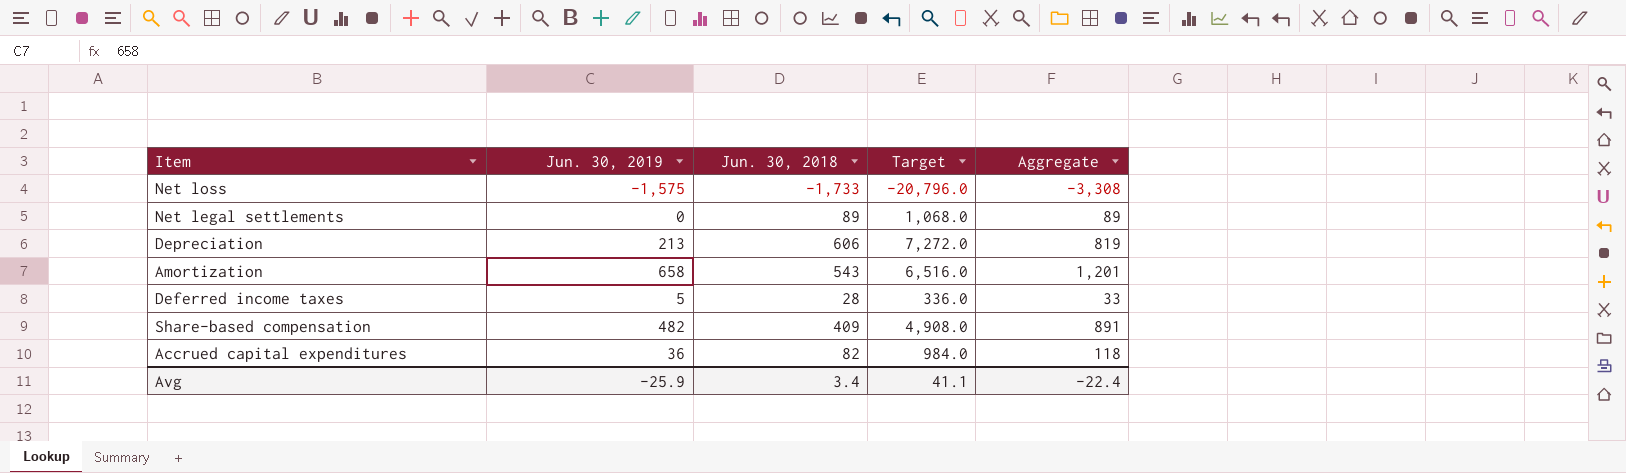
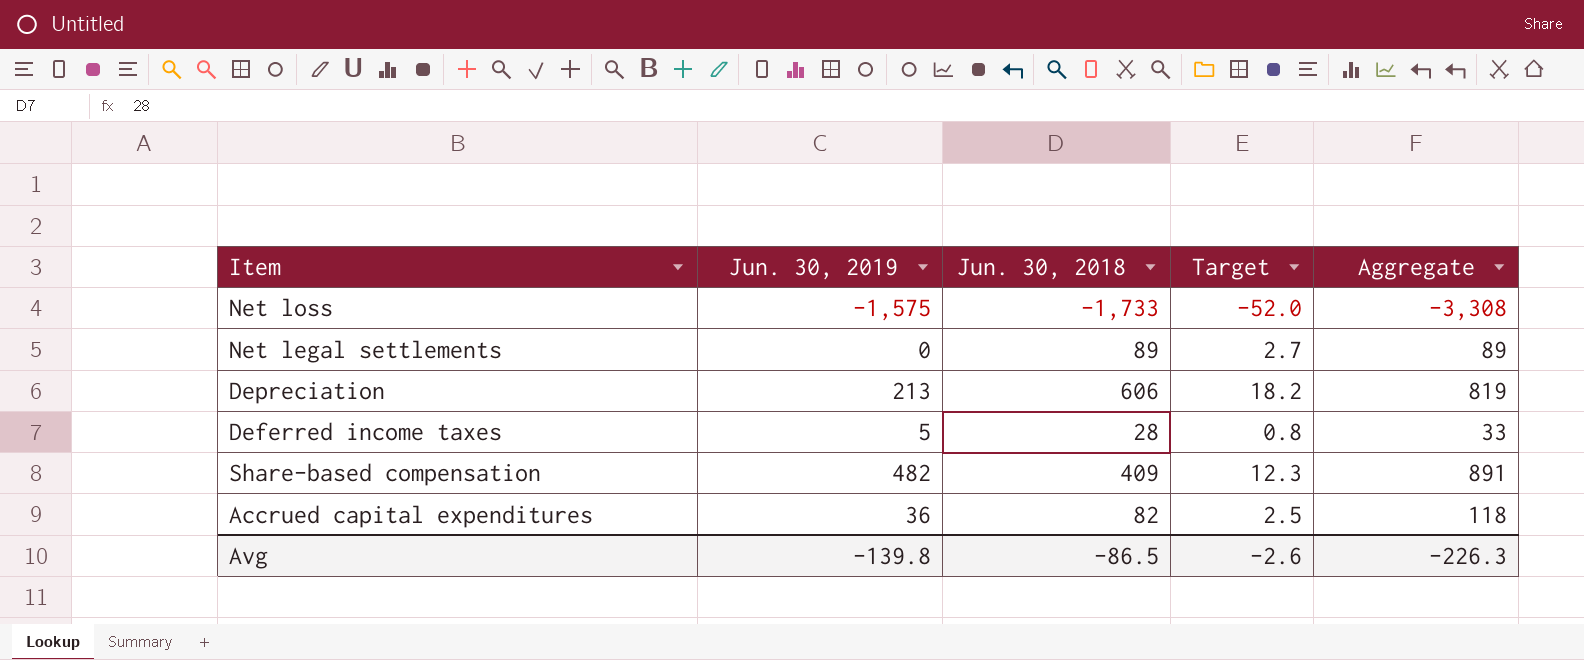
column Target | formula: [Jun. 30, 2018] * 12 -> [Jun. 30, 2018] * 0.03
row Amortization: 658 | 543 | 6,516.0 | 1,201 -> none
Avg | Jun. 30, 2019: -25.9 -> -139.8
Avg | Jun. 30, 2018: 3.4 -> -86.5
Avg | Target: 41.1 -> -2.6
Avg | Aggregate: -22.4 -> -226.3

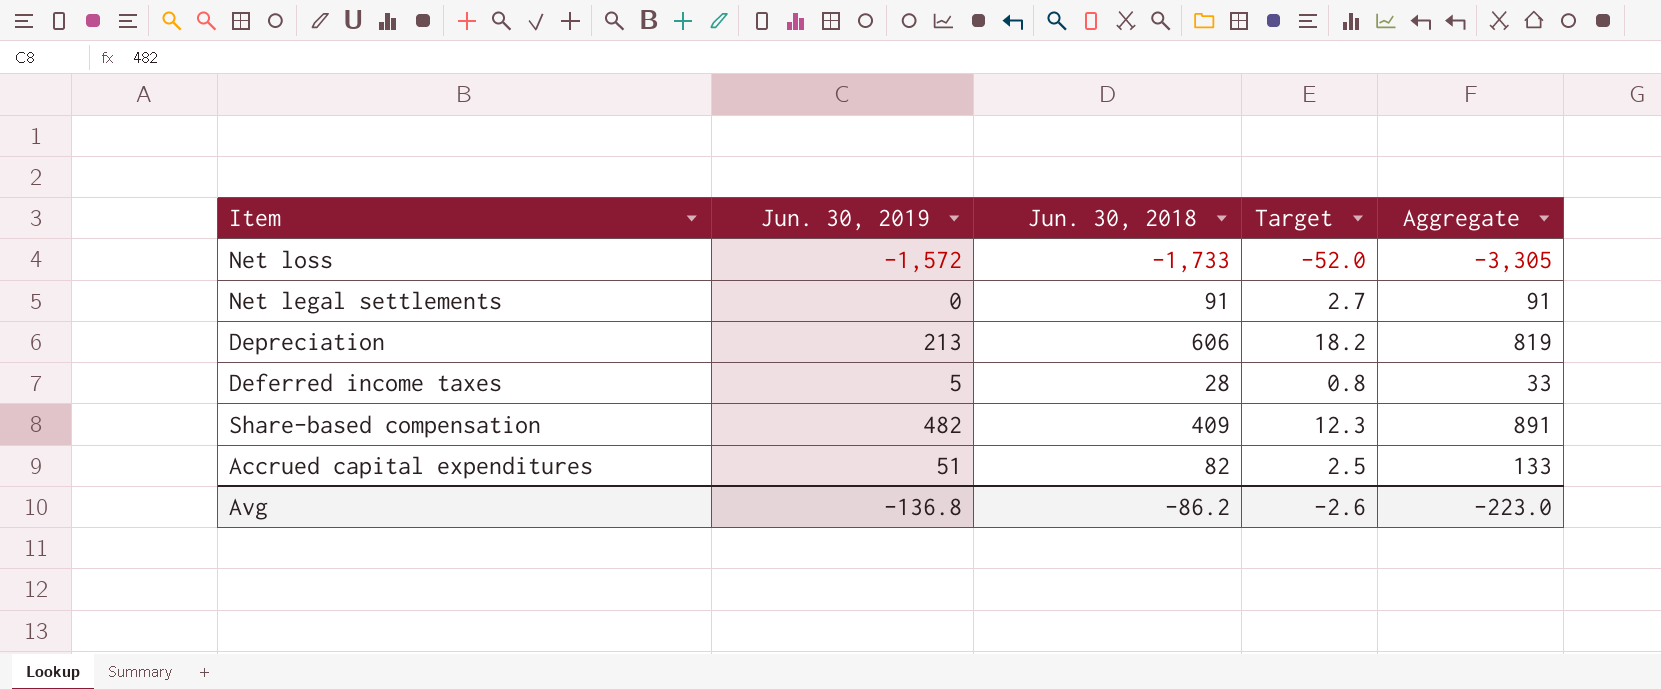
Net loss | Jun. 30, 2019: -1,575 -> -1,572
Net loss | Aggregate: -3,308 -> -3,305
Net legal settlements | Jun. 30, 2018: 89 -> 91
Net legal settlements | Aggregate: 89 -> 91
Accrued capital expenditures | Jun. 30, 2019: 36 -> 51
Accrued capital expenditures | Aggregate: 118 -> 133
Avg | Jun. 30, 2019: -139.8 -> -136.8
Avg | Jun. 30, 2018: -86.5 -> -86.2
Avg | Aggregate: -226.3 -> -223.0

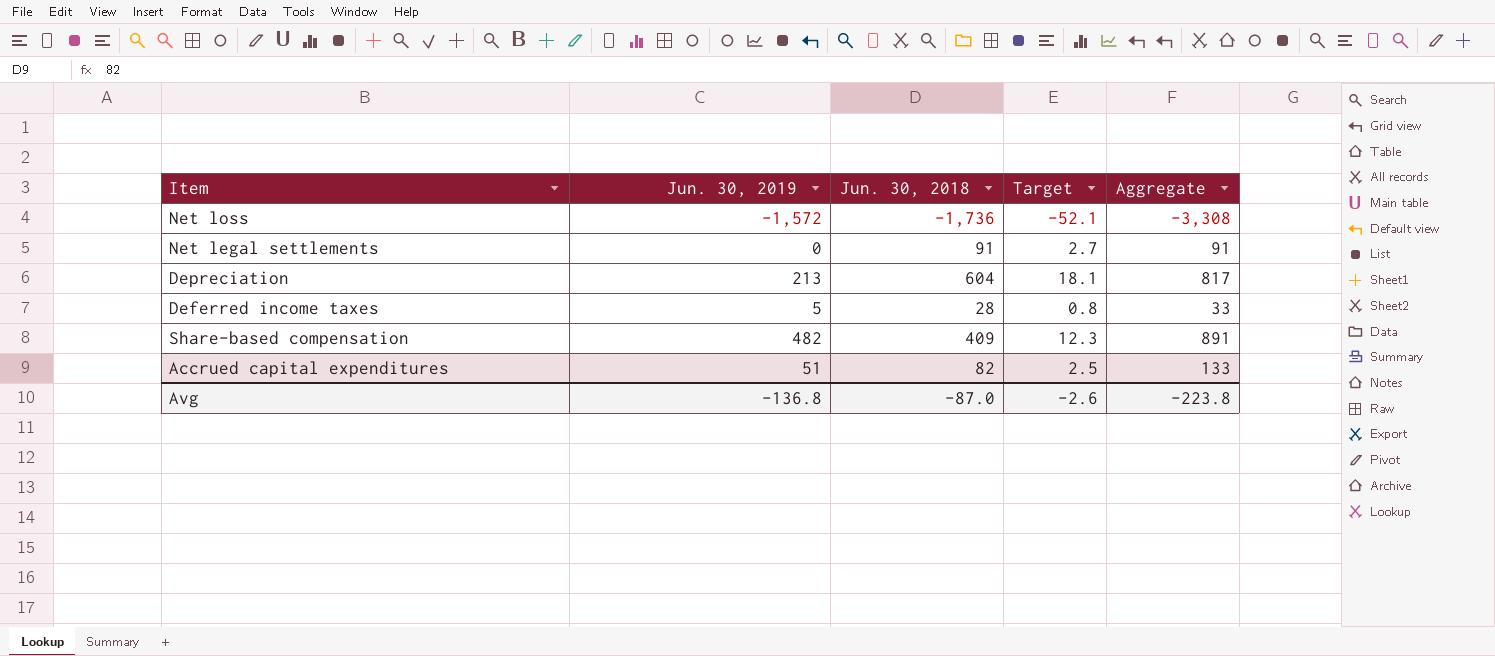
Net loss | Jun. 30, 2018: -1,733 -> -1,736
Net loss | Target: -52.0 -> -52.1
Net loss | Aggregate: -3,305 -> -3,308
Depreciation | Jun. 30, 2018: 606 -> 604
Depreciation | Target: 18.2 -> 18.1
Depreciation | Aggregate: 819 -> 817
Avg | Jun. 30, 2018: -86.2 -> -87.0
Avg | Aggregate: -223.0 -> -223.8

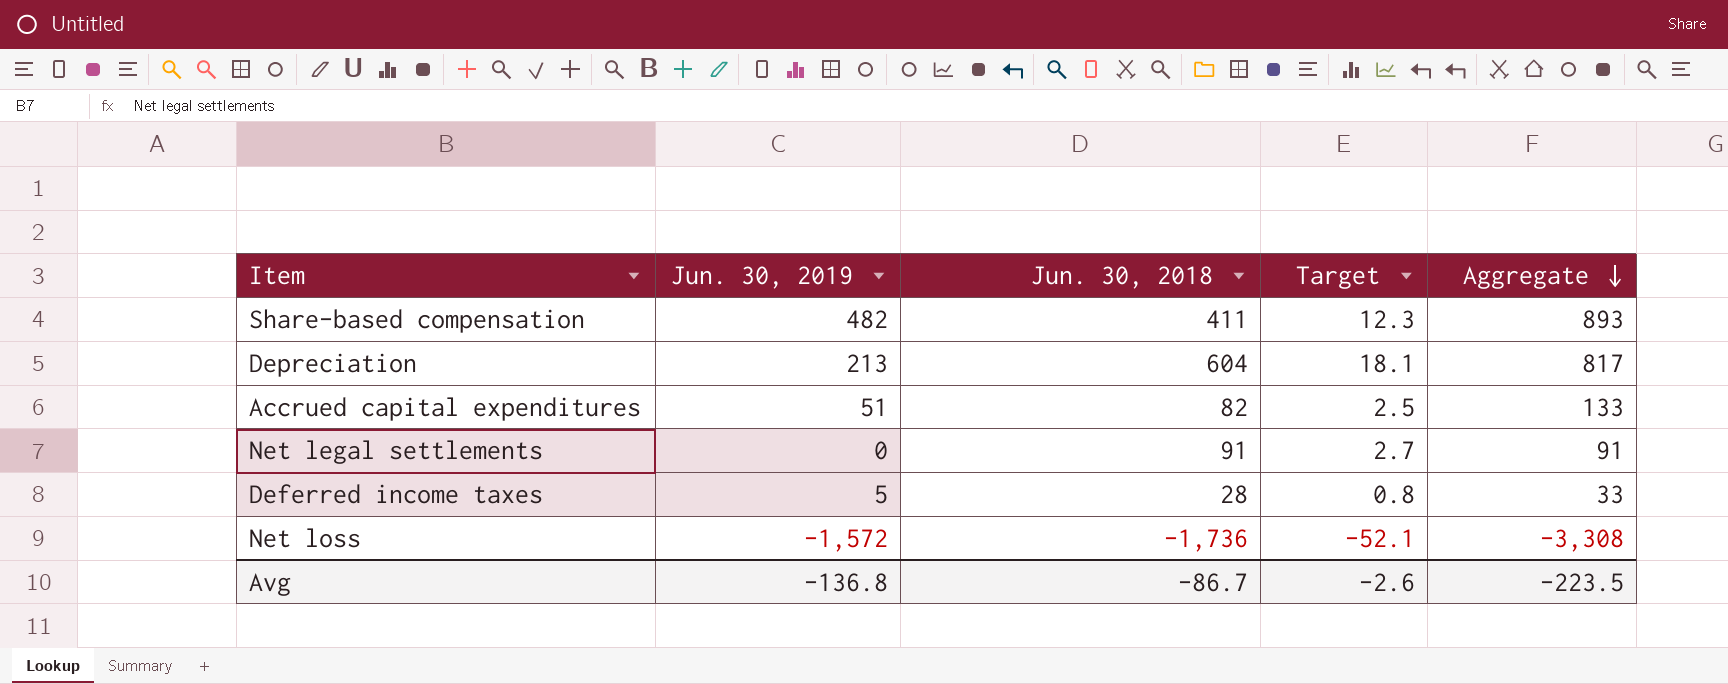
row order: none -> Aggregate descending
Share-based compensation | Jun. 30, 2018: 409 -> 411
Share-based compensation | Aggregate: 891 -> 893
Avg | Jun. 30, 2018: -87.0 -> -86.7
Avg | Aggregate: -223.8 -> -223.5

